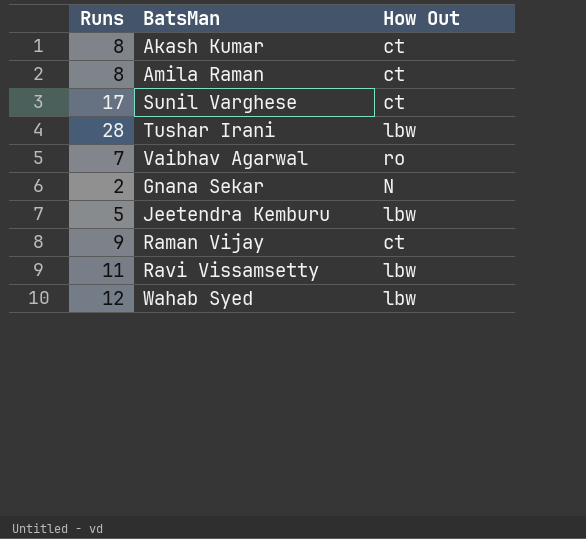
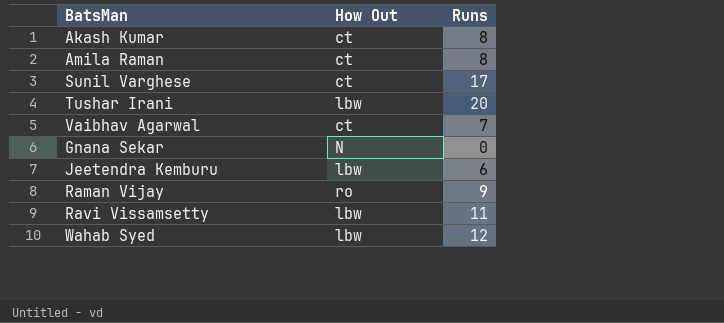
column Runs | position: 1 -> 3
Tushar Irani | Runs: 28 -> 20
Vaibhav Agarwal | How Out: ro -> ct
Gnana Sekar | Runs: 2 -> 0
Jeetendra Kemburu | Runs: 5 -> 6
Raman Vijay | How Out: ct -> ro

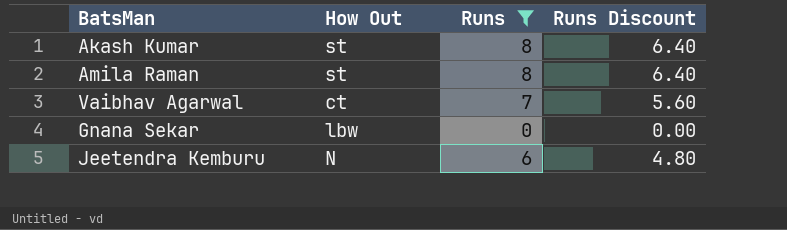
filter: none -> Runs <= 8
column Runs Discount | formula: none -> [Runs] * 0.8
Akash Kumar | How Out: ct -> st
Amila Raman | How Out: ct -> st
Gnana Sekar | How Out: N -> lbw
Jeetendra Kemburu | How Out: lbw -> N

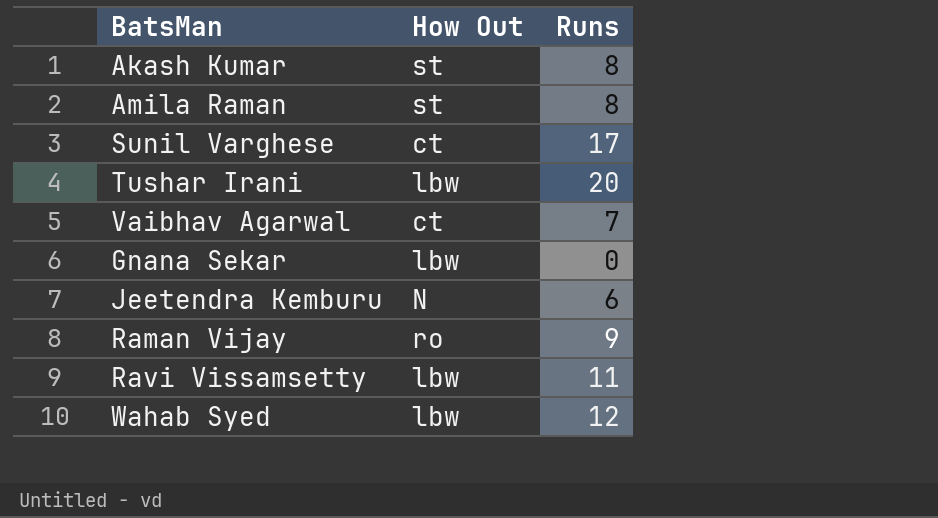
filter: Runs <= 8 -> none
column Runs Discount | formula: [Runs] * 0.8 -> none

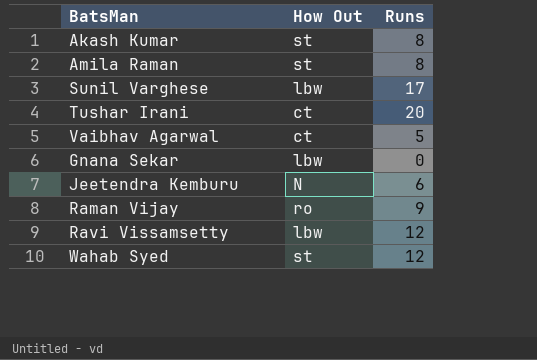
Sunil Varghese | How Out: ct -> lbw
Tushar Irani | How Out: lbw -> ct
Vaibhav Agarwal | Runs: 7 -> 5
Ravi Vissamsetty | Runs: 11 -> 12
Wahab Syed | How Out: lbw -> st

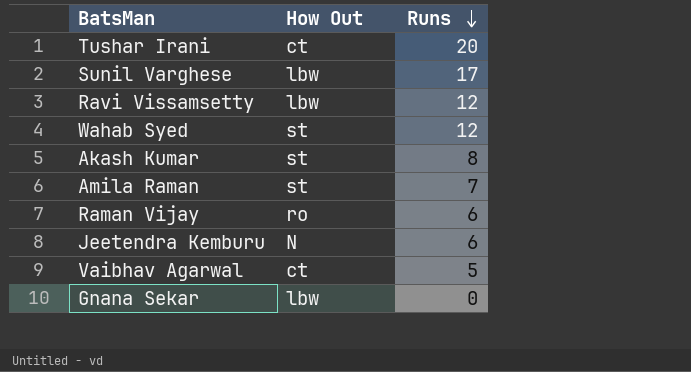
row order: none -> Runs descending
Amila Raman | Runs: 8 -> 7
Raman Vijay | Runs: 9 -> 6

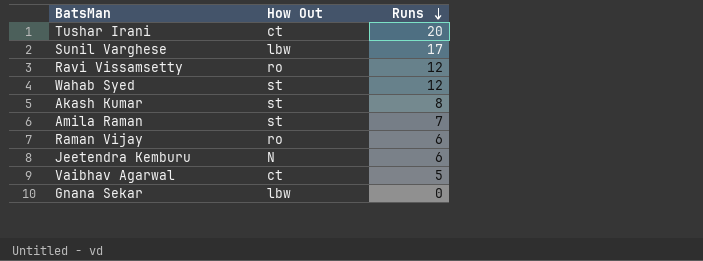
Ravi Vissamsetty | How Out: lbw -> ro

